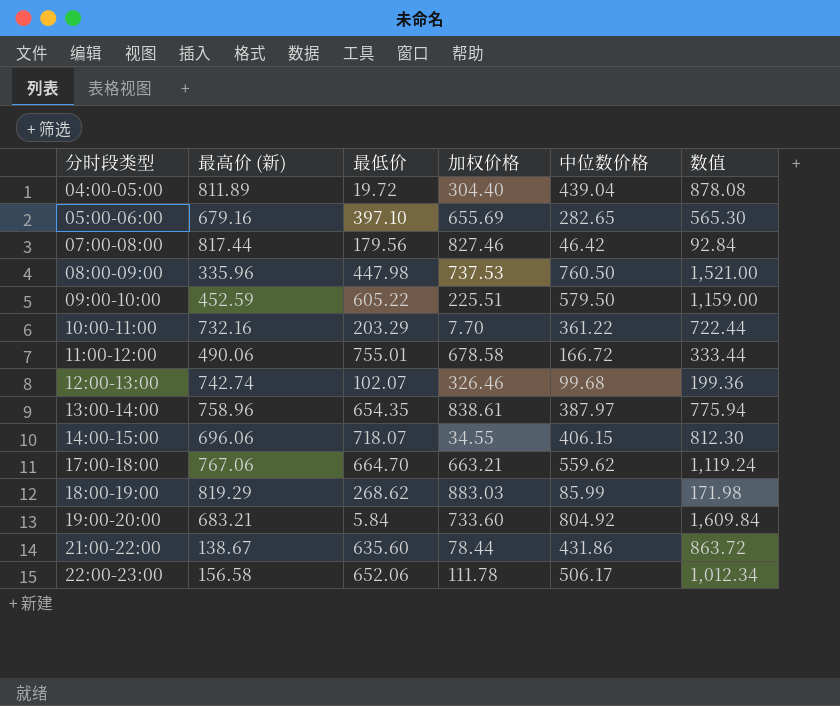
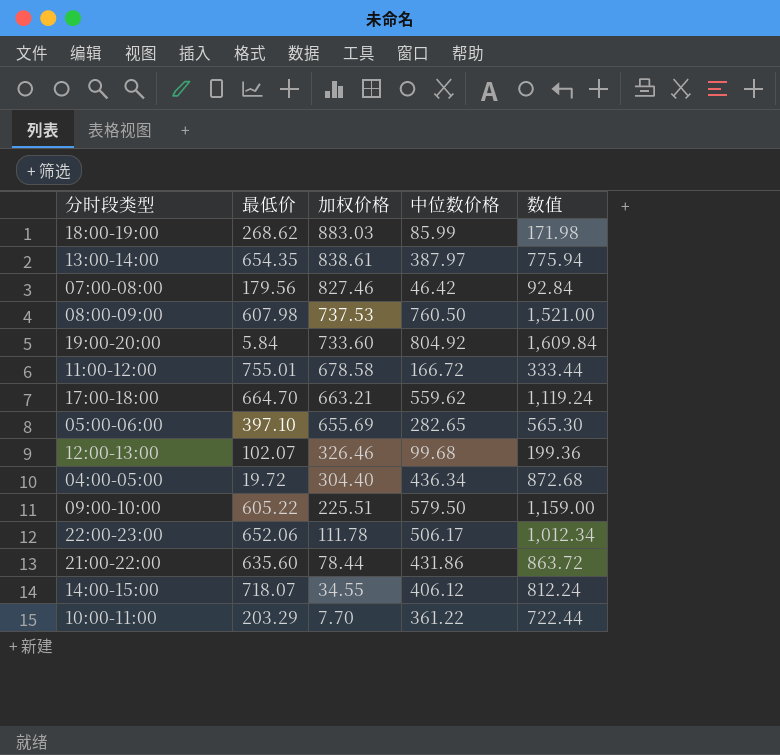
row order: 分时段类型 ascending -> 加权价格 descending
column 最高价 (新) | position: 2 -> none
08:00-09:00 | 最低价: 447.98 -> 607.98
04:00-05:00 | 中位数价格: 439.04 -> 436.34
04:00-05:00 | 数值: 878.08 -> 872.68
14:00-15:00 | 中位数价格: 406.15 -> 406.12
14:00-15:00 | 数值: 812.30 -> 812.24

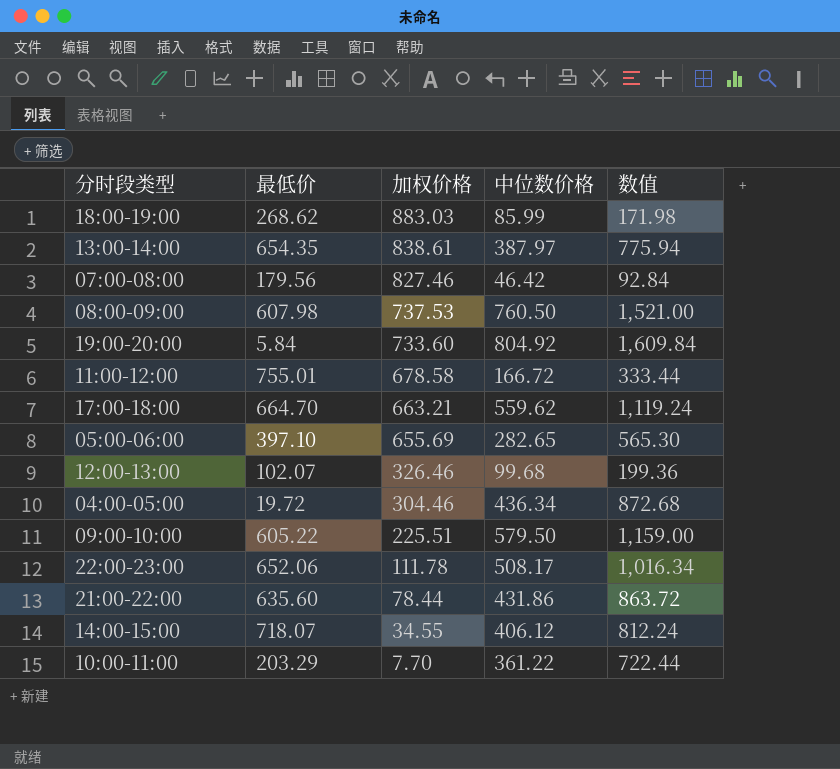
04:00-05:00 | 加权价格: 304.40 -> 304.46
22:00-23:00 | 中位数价格: 506.17 -> 508.17
22:00-23:00 | 数值: 1,012.34 -> 1,016.34

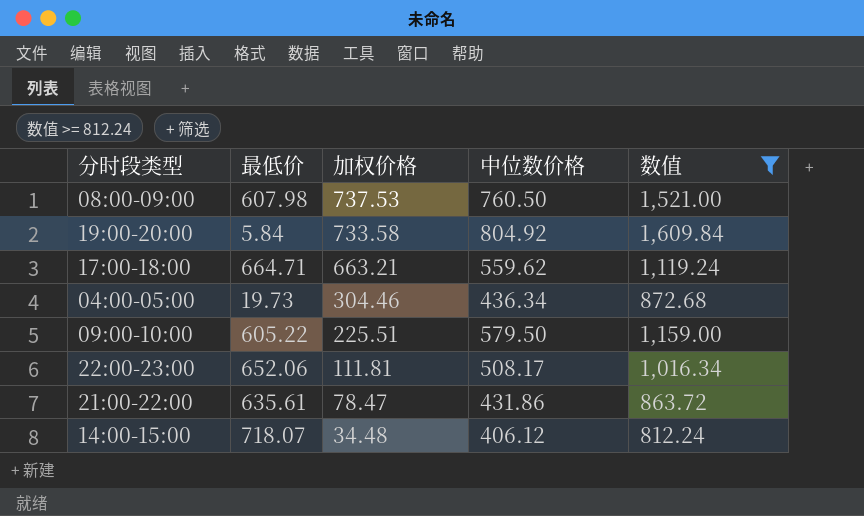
filter: none -> 数值 >= 812.24
19:00-20:00 | 加权价格: 733.60 -> 733.58
17:00-18:00 | 最低价: 664.70 -> 664.71
04:00-05:00 | 最低价: 19.72 -> 19.73
22:00-23:00 | 加权价格: 111.78 -> 111.81
21:00-22:00 | 最低价: 635.60 -> 635.61
21:00-22:00 | 加权价格: 78.44 -> 78.47
14:00-15:00 | 加权价格: 34.55 -> 34.48

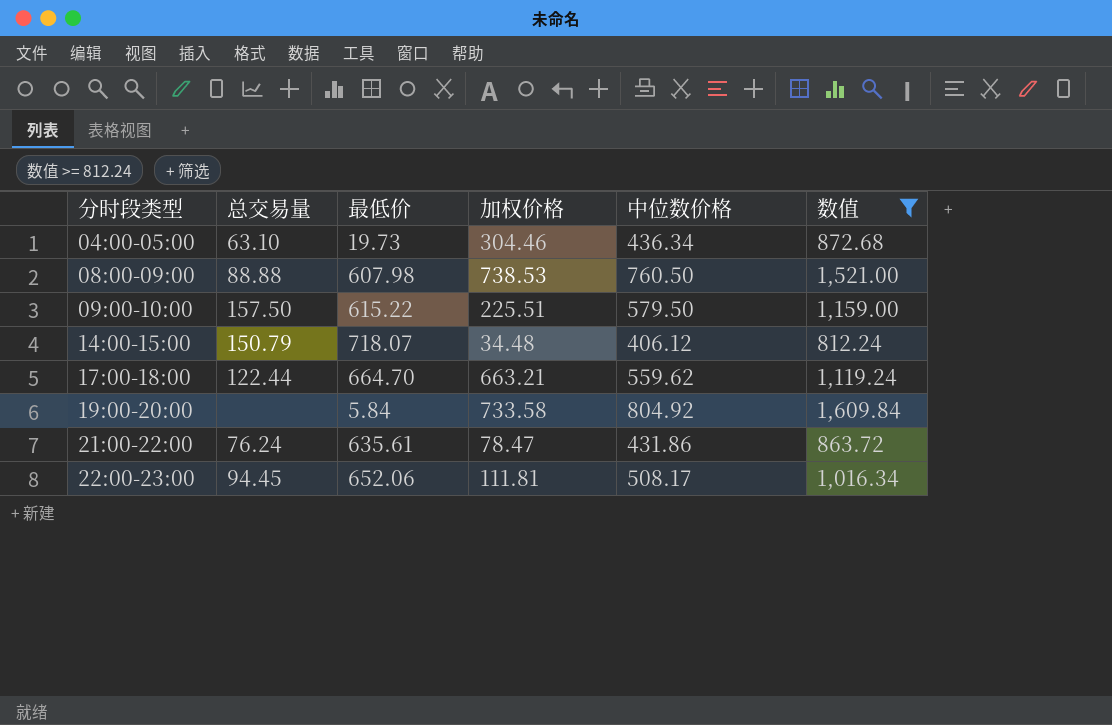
row order: 加权价格 descending -> 分时段类型 ascending
column 总交易量 | position: none -> 2
08:00-09:00 | 加权价格: 737.53 -> 738.53
09:00-10:00 | 最低价: 605.22 -> 615.22
17:00-18:00 | 最低价: 664.71 -> 664.70

